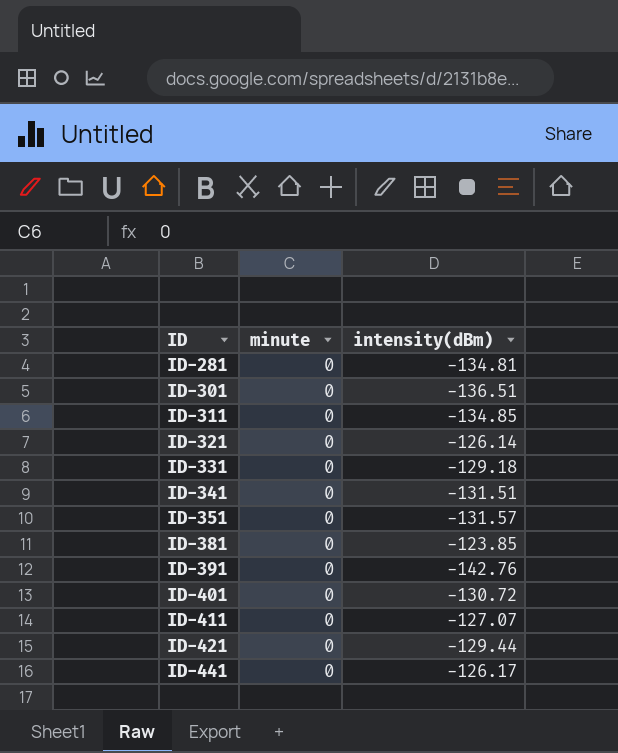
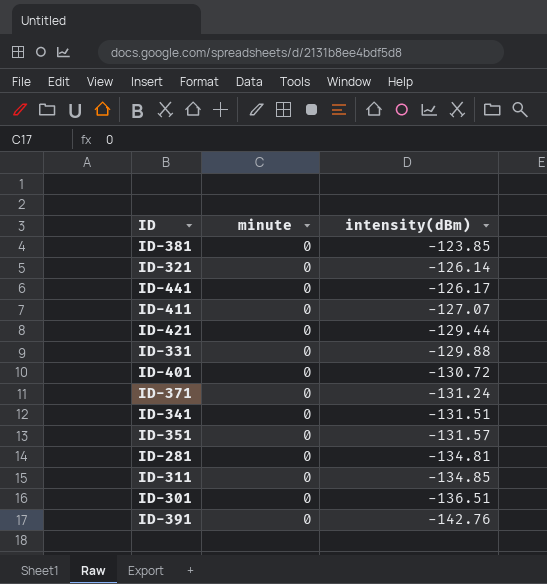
row order: ID ascending -> intensity(dBm) descending
ID-331 | intensity(dBm): -129.18 -> -129.88
row ID-371: none -> 0 | -131.24

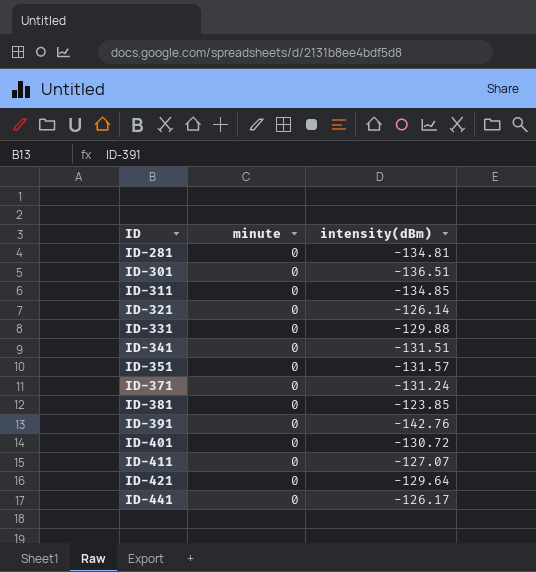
row order: intensity(dBm) descending -> ID ascending
ID-421 | intensity(dBm): -129.44 -> -129.64

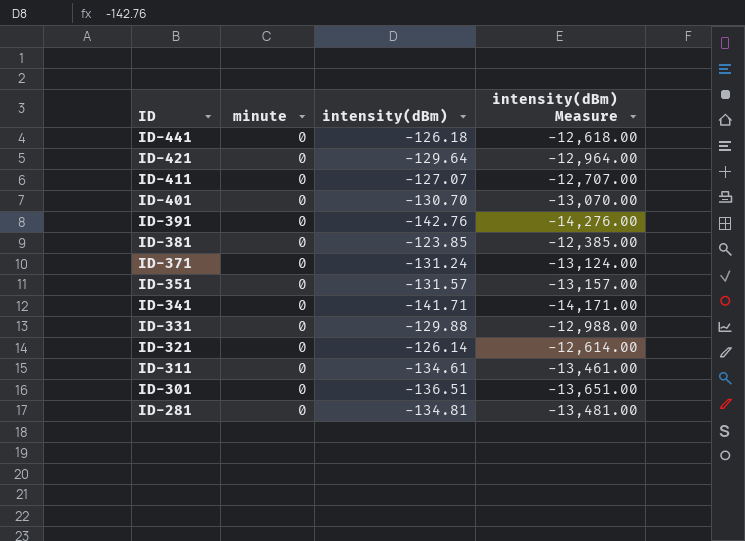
row order: ID ascending -> ID descending
column intensity(dBm) Measure | formula: none -> [intensity(dBm)] * 100
ID-441 | intensity(dBm): -126.17 -> -126.18
ID-401 | intensity(dBm): -130.72 -> -130.70
ID-341 | intensity(dBm): -131.51 -> -141.71
ID-311 | intensity(dBm): -134.85 -> -134.61

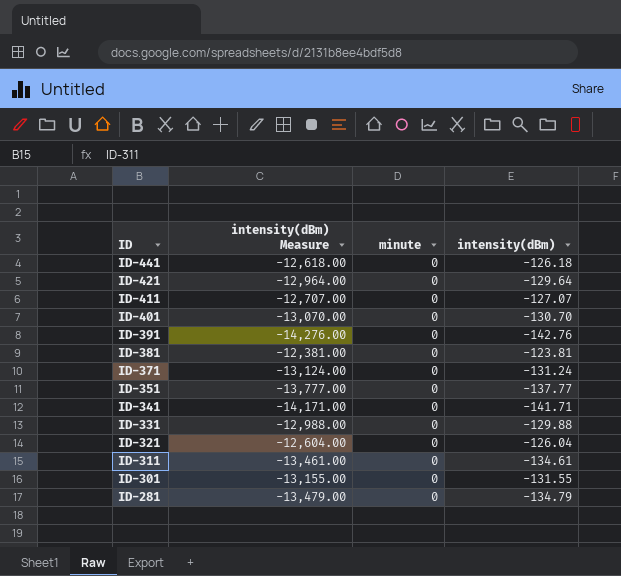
column intensity(dBm) Measure | position: 4 -> 2
ID-381 | intensity(dBm) Measure: -12,385.00 -> -12,381.00
ID-381 | intensity(dBm): -123.85 -> -123.81
ID-351 | intensity(dBm) Measure: -13,157.00 -> -13,777.00
ID-351 | intensity(dBm): -131.57 -> -137.77
ID-321 | intensity(dBm) Measure: -12,614.00 -> -12,604.00
ID-321 | intensity(dBm): -126.14 -> -126.04
ID-301 | intensity(dBm) Measure: -13,651.00 -> -13,155.00
ID-301 | intensity(dBm): -136.51 -> -131.55
ID-281 | intensity(dBm) Measure: -13,481.00 -> -13,479.00
ID-281 | intensity(dBm): -134.81 -> -134.79

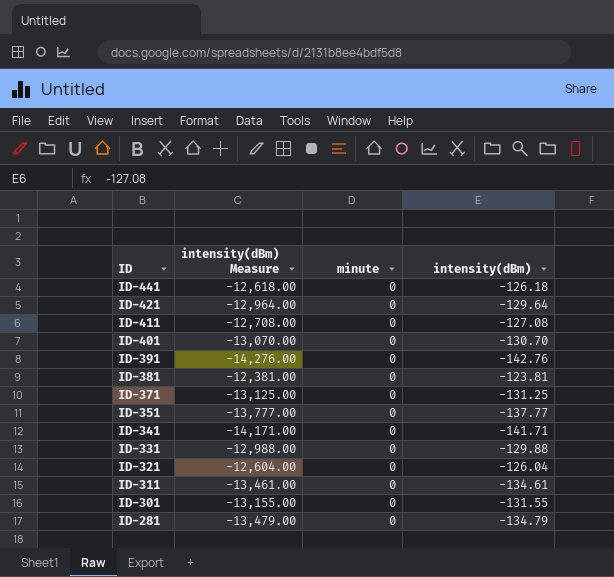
ID-411 | intensity(dBm) Measure: -12,707.00 -> -12,708.00
ID-411 | intensity(dBm): -127.07 -> -127.08
ID-371 | intensity(dBm) Measure: -13,124.00 -> -13,125.00
ID-371 | intensity(dBm): -131.24 -> -131.25

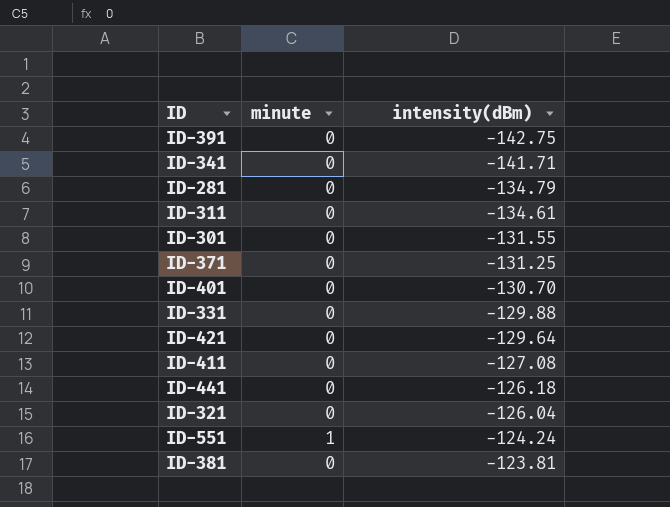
row order: ID descending -> intensity(dBm) ascending
column intensity(dBm) Measure | formula: [intensity(dBm)] * 100 -> none
row ID-351: -13,777.00 | 0 | -137.77 -> none
ID-391 | intensity(dBm): -142.76 -> -142.75
row ID-551: none -> 1 | -124.24

